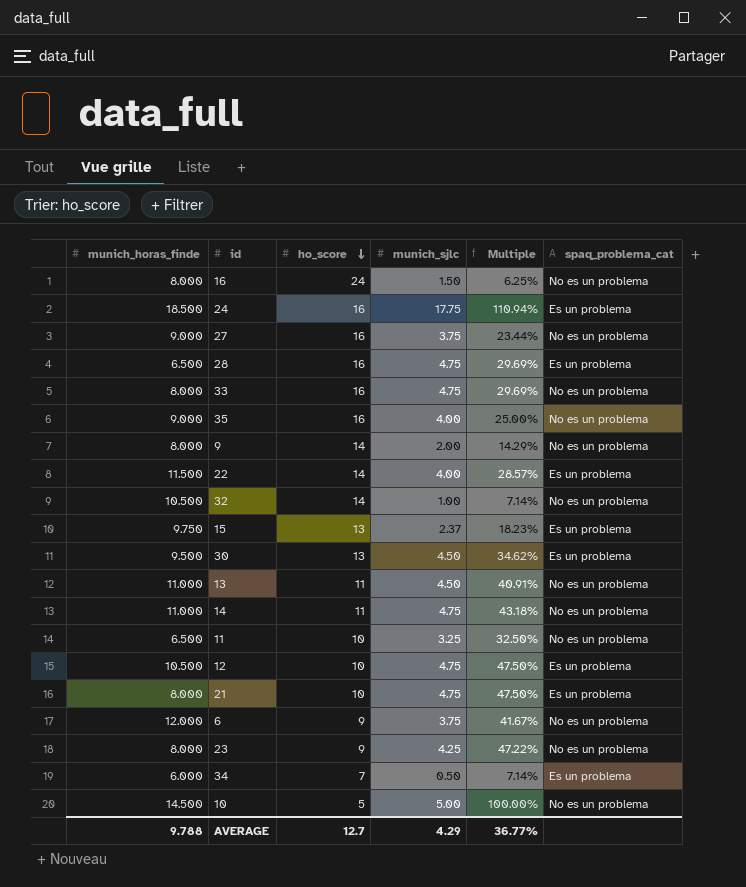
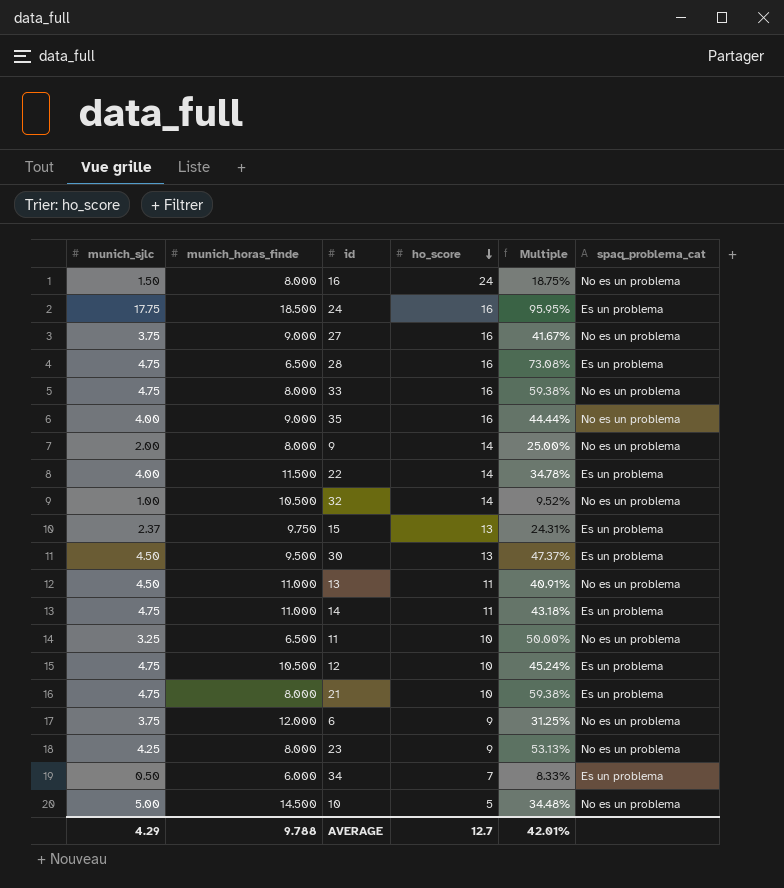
column munich_sjlc | position: 4 -> 1
column Multiple | formula: [munich_sjlc] / [ho_score] -> [munich_sjlc] / [munich_horas_finde]
14 | spaq_problema_cat: No es un problema -> Es un problema
AVERAGE | Multiple: 36.77% -> 42.01%

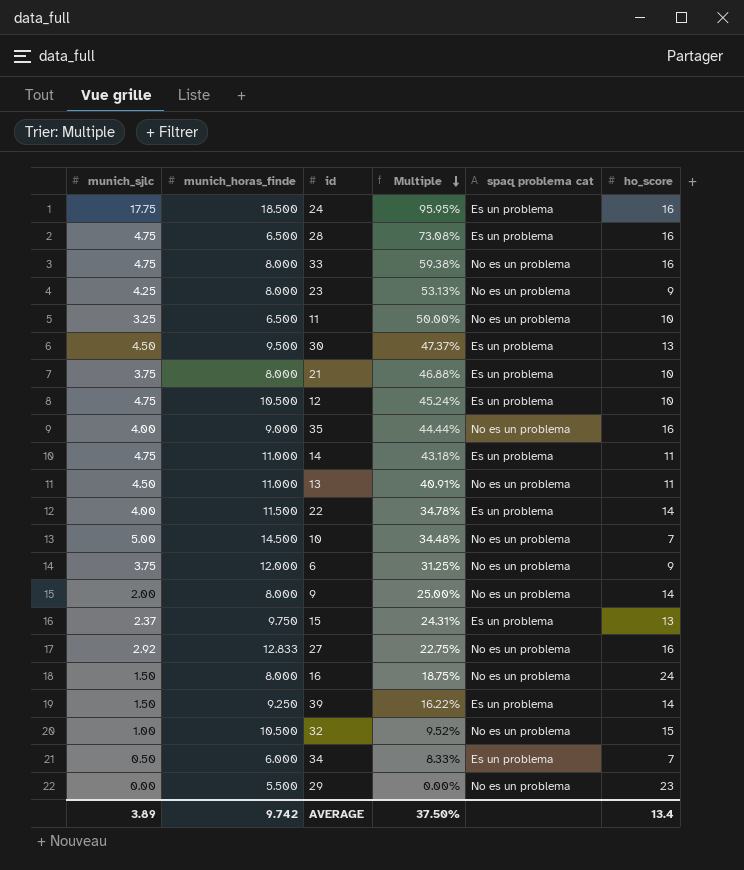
row order: ho_score descending -> Multiple descending
column name: spaq_problema_cat -> spaq problema cat
column ho_score | position: 4 -> 6
21 | munich_sjlc: 4.75 -> 3.75
21 | Multiple: 59.38% -> 46.88%
10 | ho_score: 5 -> 7
27 | munich_sjlc: 3.75 -> 2.92
27 | munich_horas_finde: 9.000 -> 12.833
27 | Multiple: 41.67% -> 22.75%
row 39: none -> 1.50 | 9.250 | 16.22% | Es un problema | 14
32 | ho_score: 14 -> 15
row 29: none -> 0.00 | 5.500 | 0.00% | No es un problema | 23
AVERAGE | munich_sjlc: 4.29 -> 3.89
AVERAGE | munich_horas_finde: 9.788 -> 9.742
AVERAGE | Multiple: 42.01% -> 37.50%
AVERAGE | ho_score: 12.7 -> 13.4

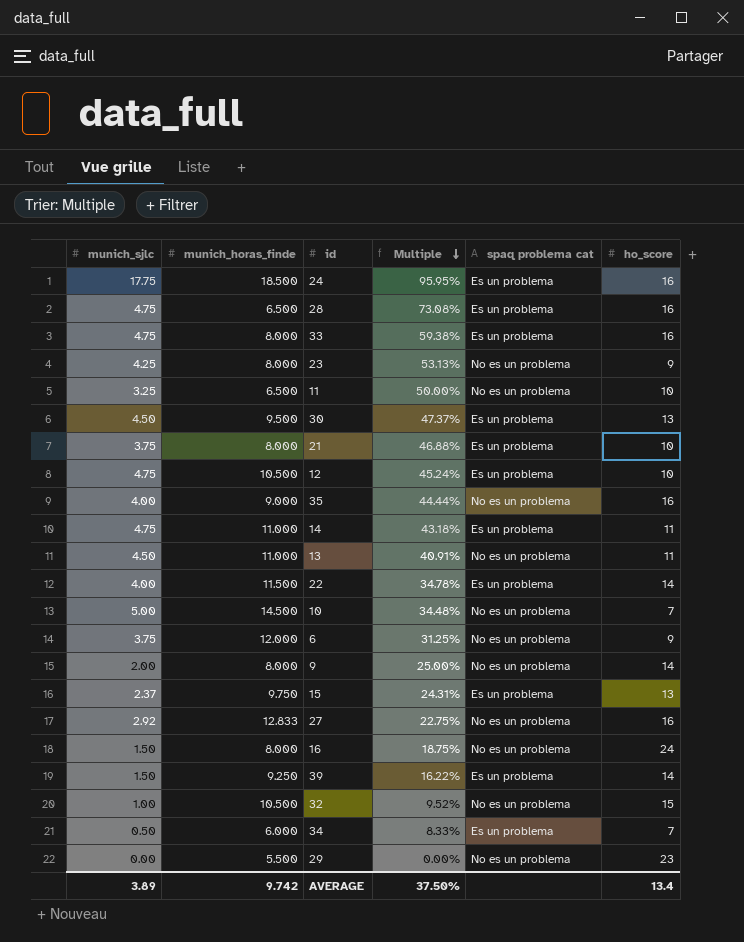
33 | spaq problema cat: No es un problema -> Es un problema

